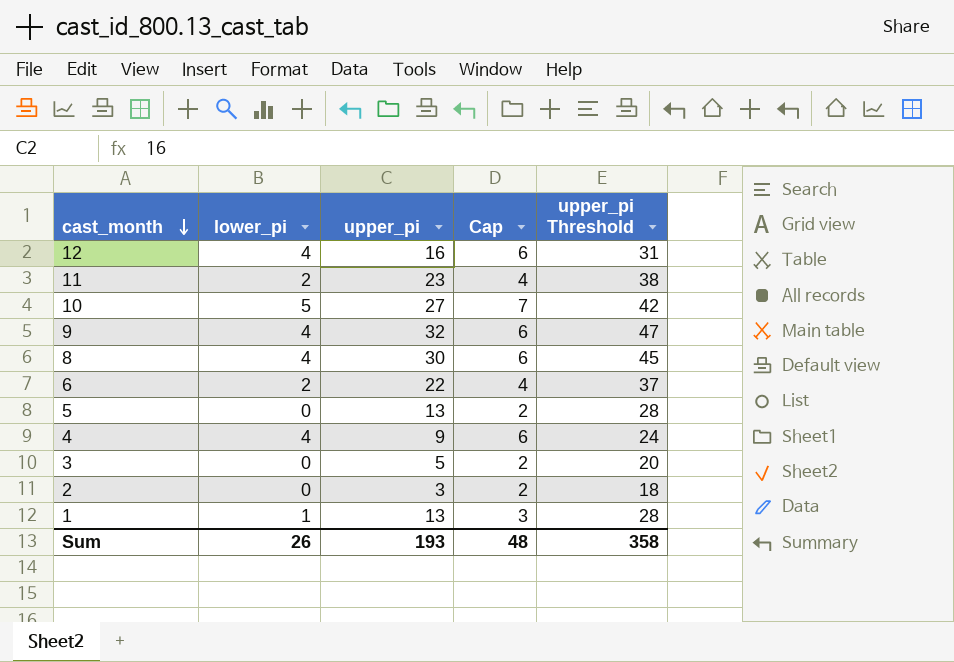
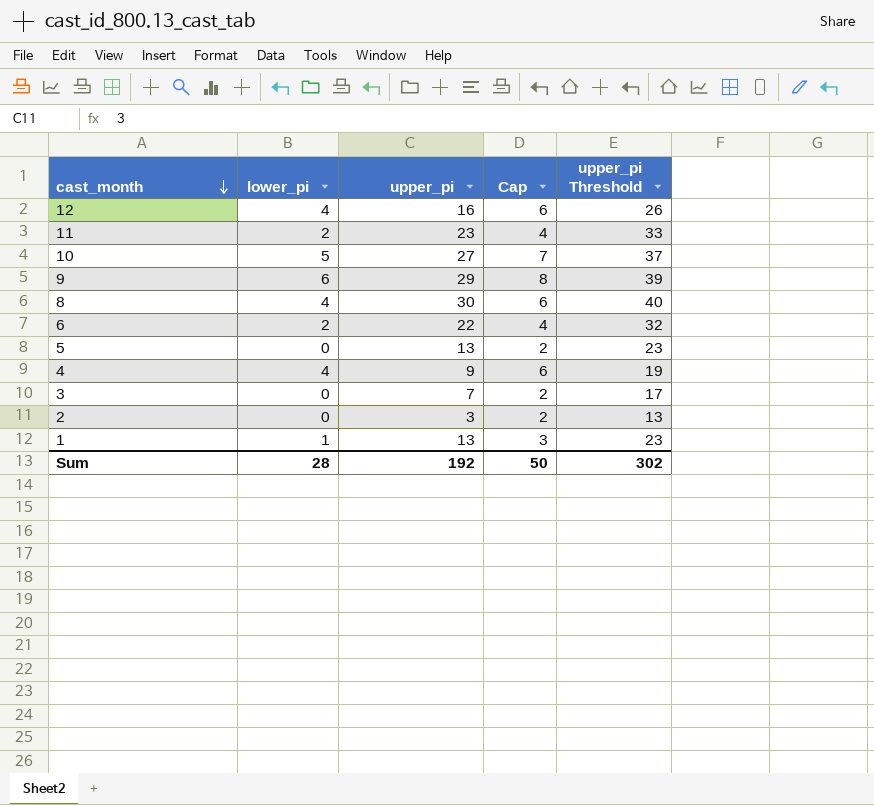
column upper_pi Threshold | formula: [upper_pi] + 15 -> [upper_pi] + 10
9 | lower_pi: 4 -> 6
9 | upper_pi: 32 -> 29
9 | Cap: 6 -> 8
3 | upper_pi: 5 -> 7
Sum | lower_pi: 26 -> 28
Sum | upper_pi: 193 -> 192
Sum | Cap: 48 -> 50
Sum | upper_pi Threshold: 358 -> 302

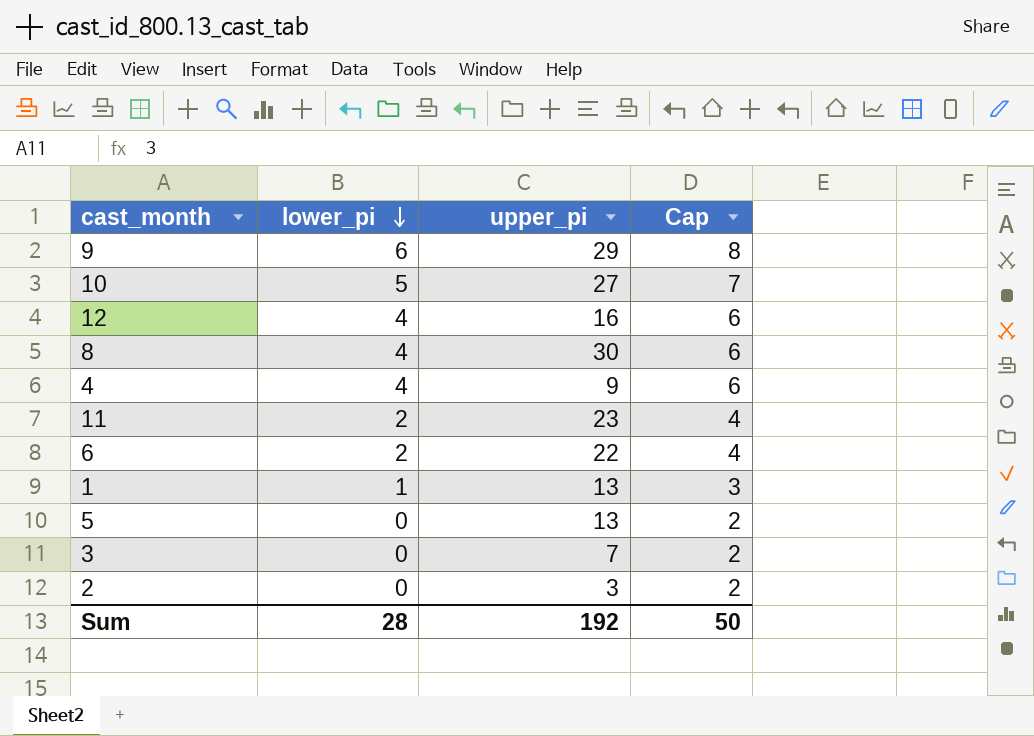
row order: cast_month descending -> lower_pi descending
column upper_pi Threshold | formula: [upper_pi] + 10 -> none

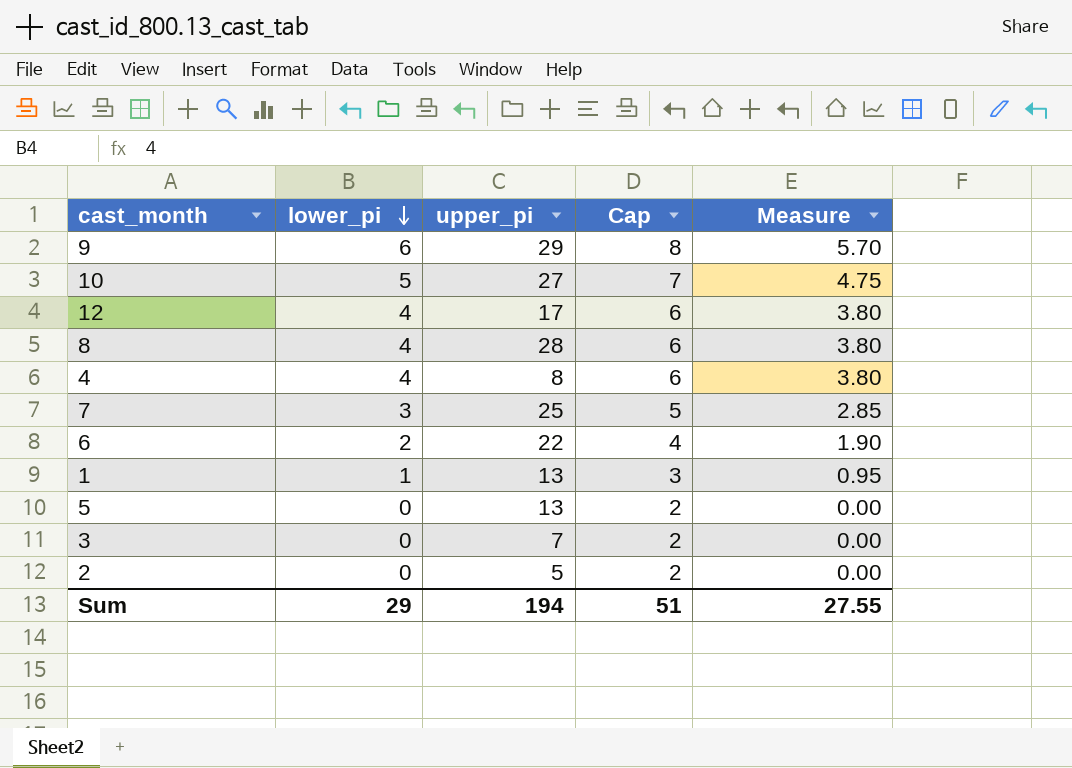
column Measure | formula: none -> [lower_pi] * 0.95
row 11: 2 | 23 | 4 -> none
12 | upper_pi: 16 -> 17
8 | upper_pi: 30 -> 28
4 | upper_pi: 9 -> 8
row 7: none -> 3 | 25 | 5 | 2.85
2 | upper_pi: 3 -> 5
Sum | lower_pi: 28 -> 29
Sum | upper_pi: 192 -> 194
Sum | Cap: 50 -> 51

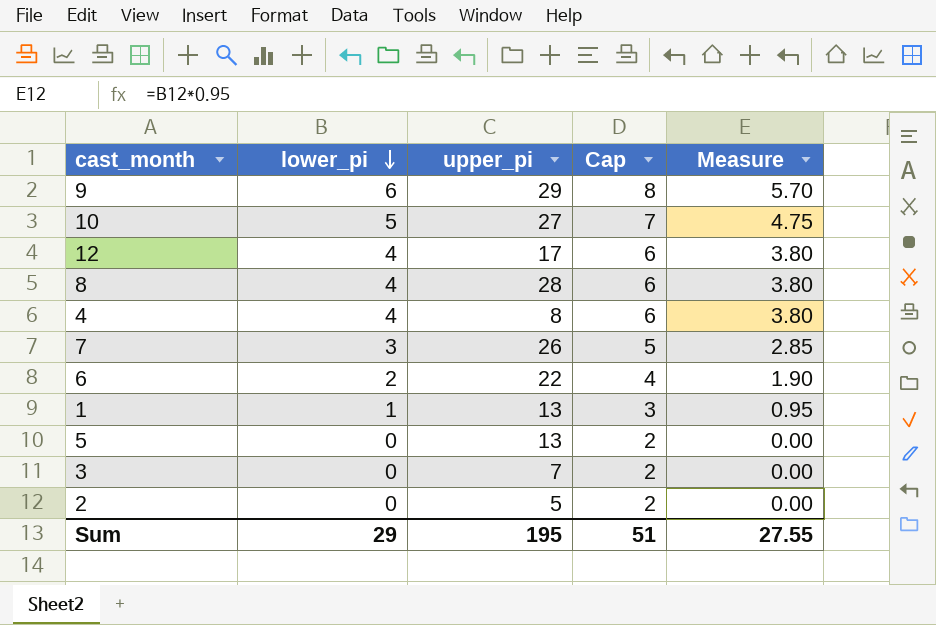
7 | upper_pi: 25 -> 26
Sum | upper_pi: 194 -> 195

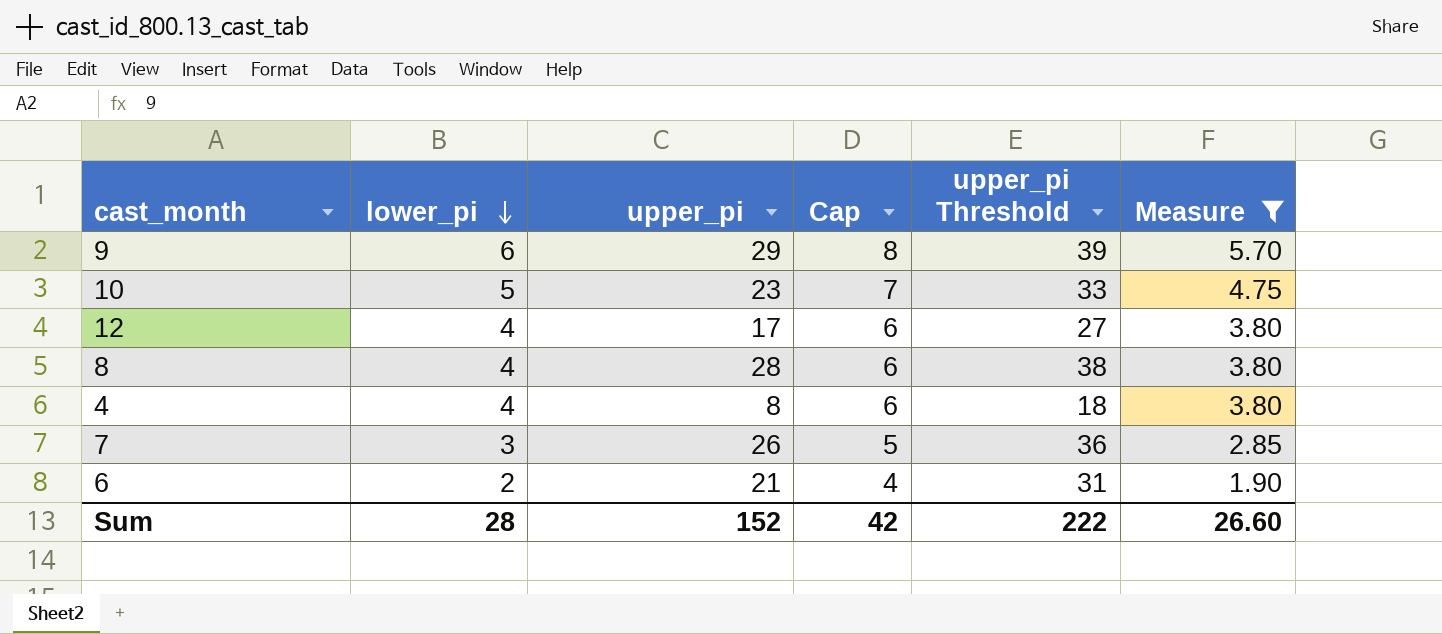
filter: none -> Measure >= 1.90
column upper_pi Threshold | formula: none -> [upper_pi] + 10
10 | upper_pi: 27 -> 23
6 | upper_pi: 22 -> 21
Sum | lower_pi: 29 -> 28
Sum | upper_pi: 195 -> 152
Sum | Cap: 51 -> 42
Sum | Measure: 27.55 -> 26.60

